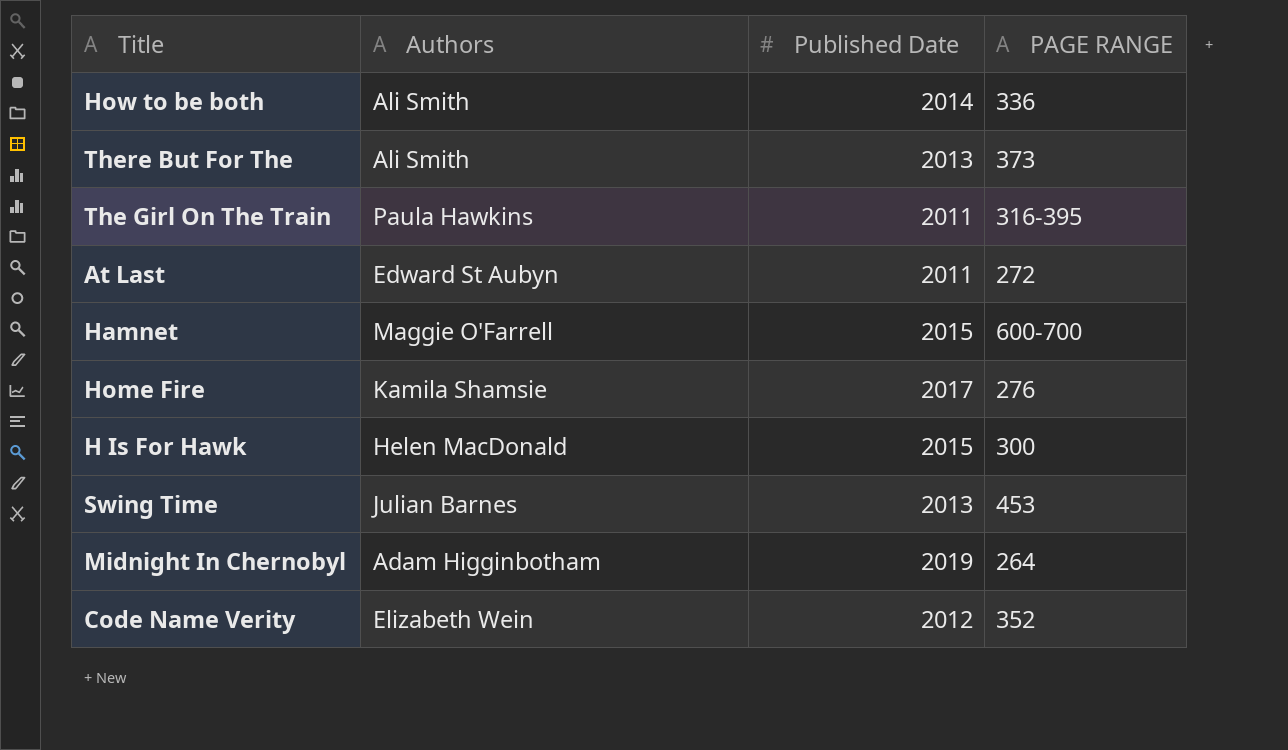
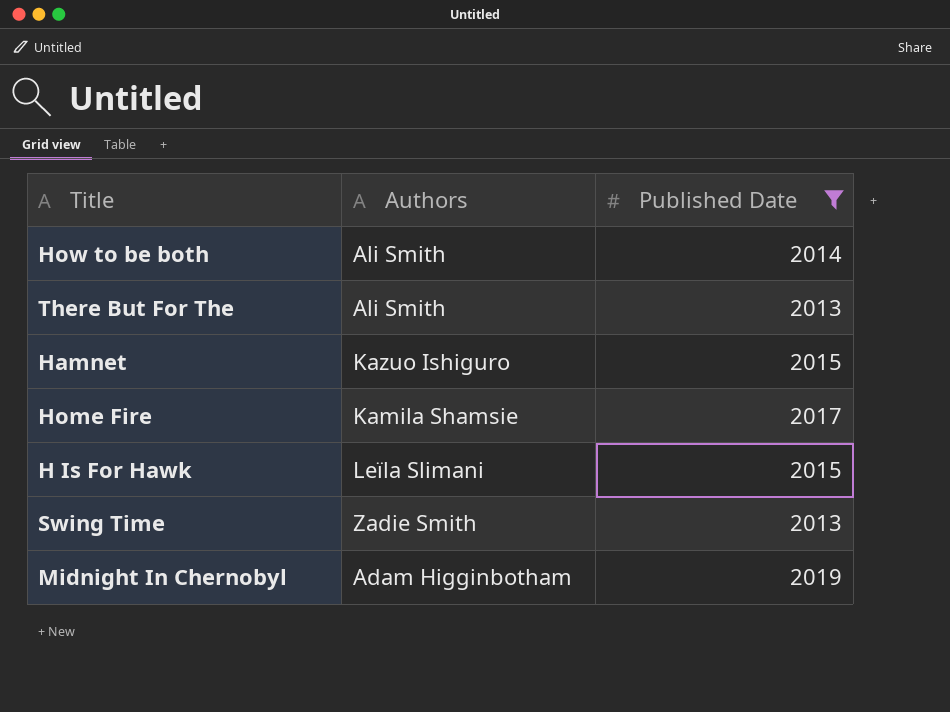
filter: none -> Published Date >= 2013
column PAGE RANGE | position: 4 -> none
Hamnet | Authors: Maggie O'Farrell -> Kazuo Ishiguro
H Is For Hawk | Authors: Helen MacDonald -> Leïla Slimani
Swing Time | Authors: Julian Barnes -> Zadie Smith

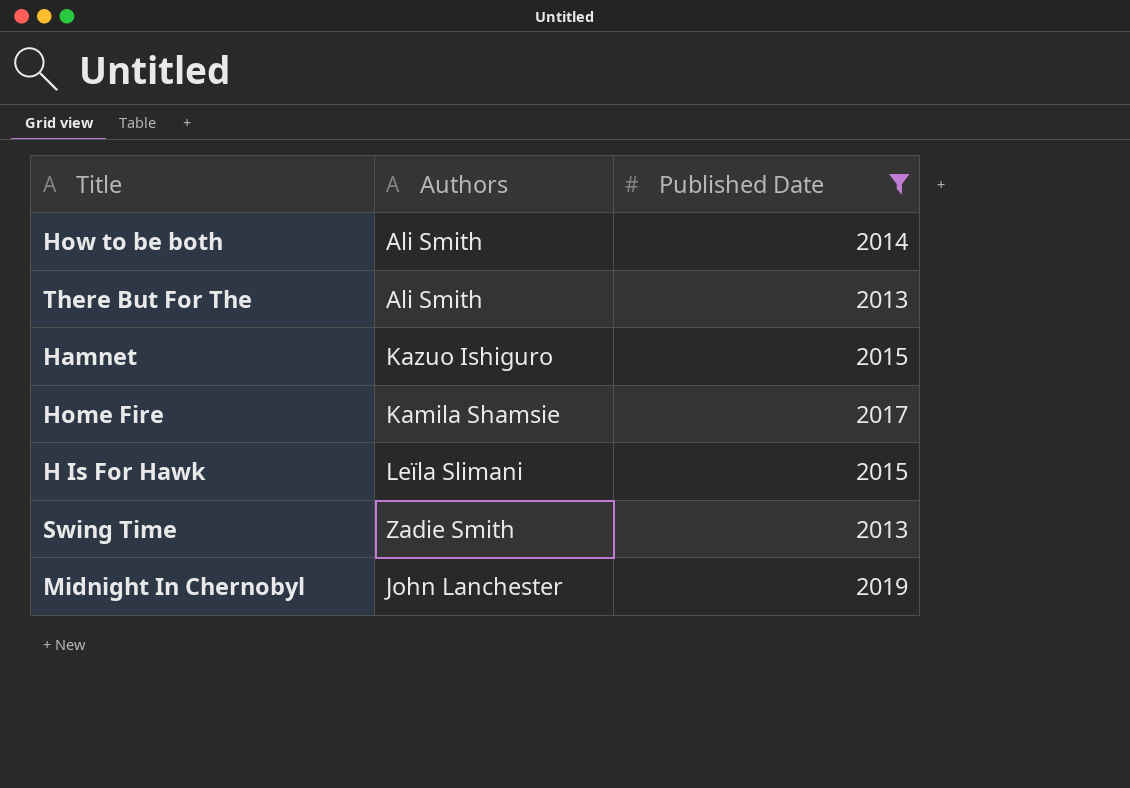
Midnight In Chernobyl | Authors: Adam Higginbotham -> John Lanchester

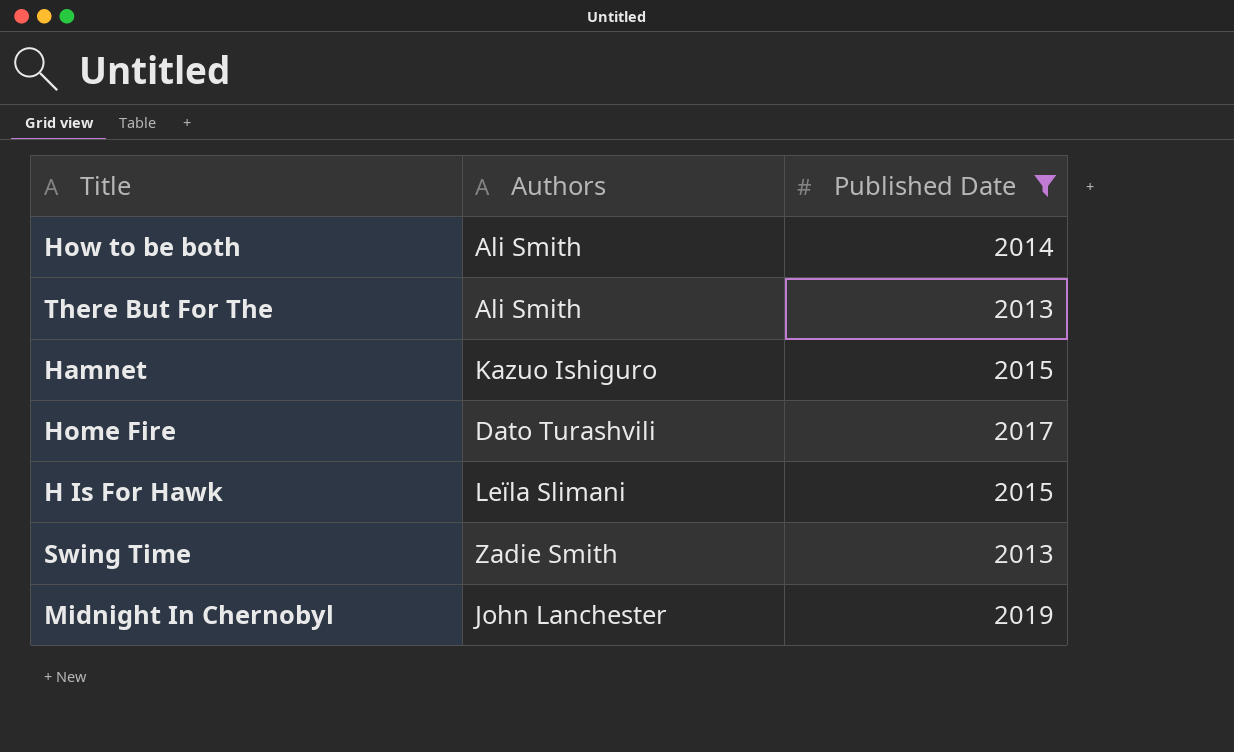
Home Fire | Authors: Kamila Shamsie -> Dato Turashvili

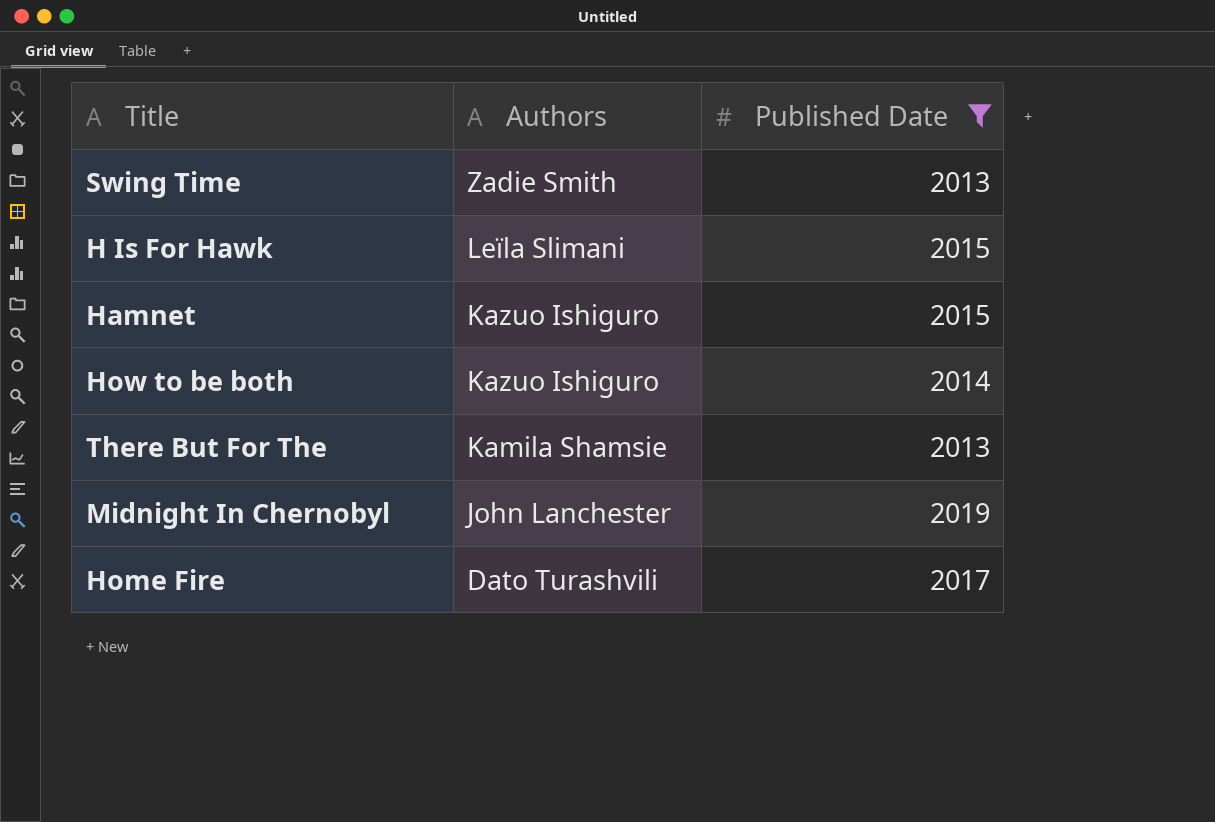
row order: none -> Authors descending
How to be both | Authors: Ali Smith -> Kazuo Ishiguro
There But For The | Authors: Ali Smith -> Kamila Shamsie

